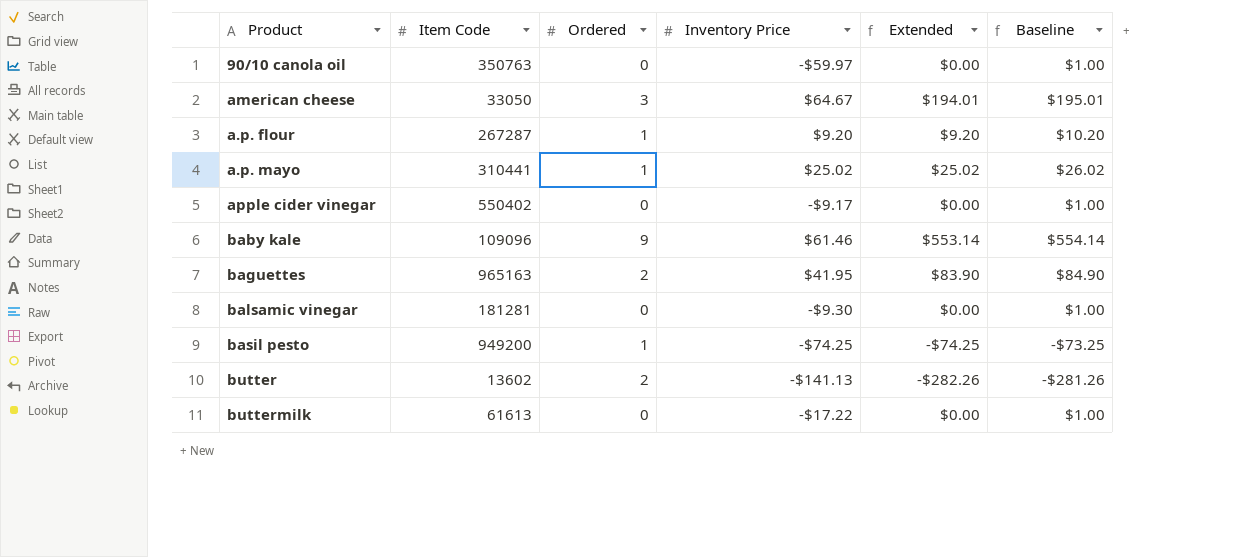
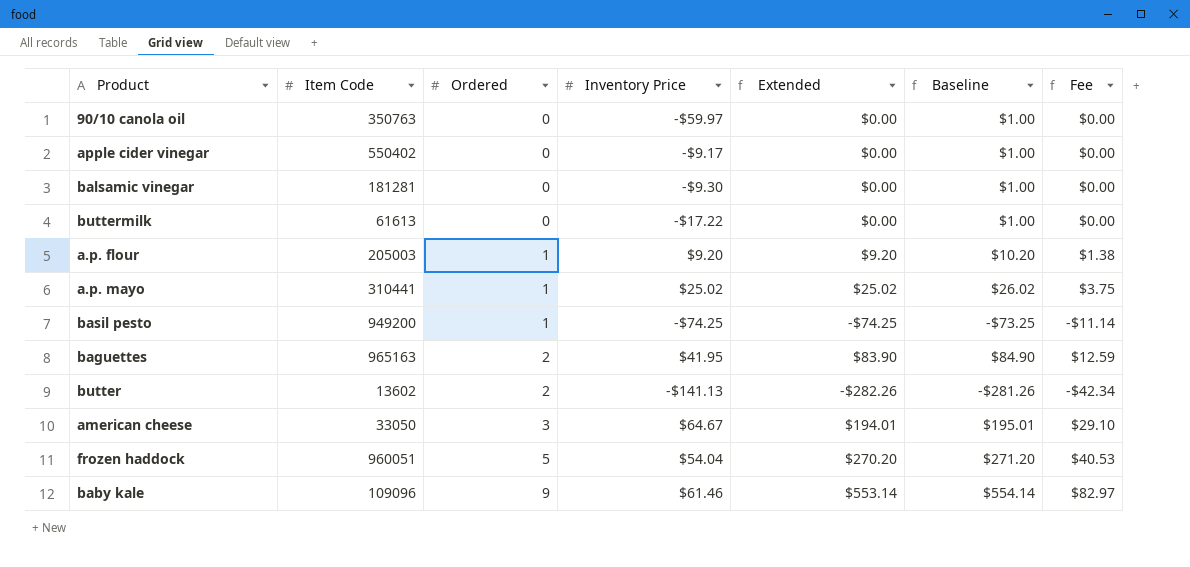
row order: none -> Ordered ascending
column Fee | formula: none -> [Extended] * 0.15
a.p. flour | Item Code: 267287 -> 205003
row frozen haddock: none -> 960051 | 5 | $54.04 | $270.20 | $271.20 | $40.53

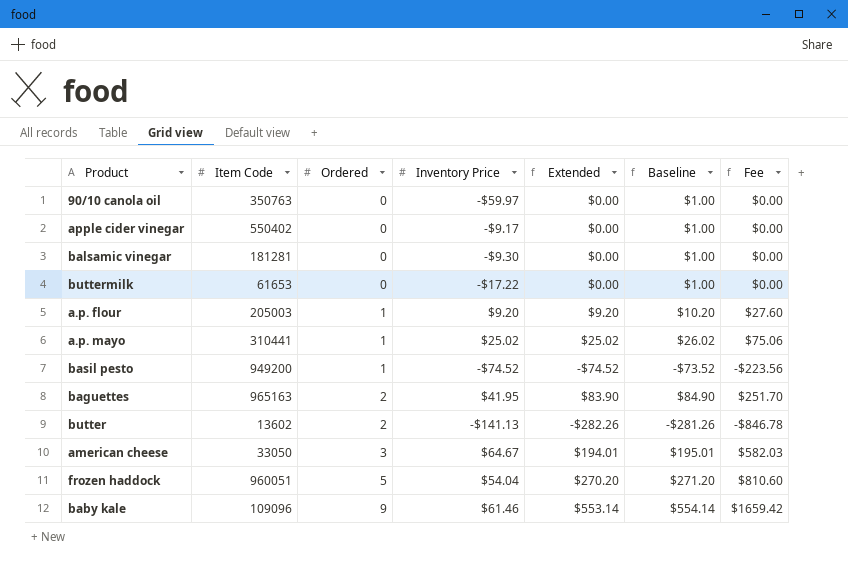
column Fee | formula: [Extended] * 0.15 -> [Extended] * 3
buttermilk | Item Code: 61613 -> 61653
basil pesto | Inventory Price: -$74.25 -> -$74.52
basil pesto | Extended: -$74.25 -> -$74.52
basil pesto | Baseline: -$73.25 -> -$73.52

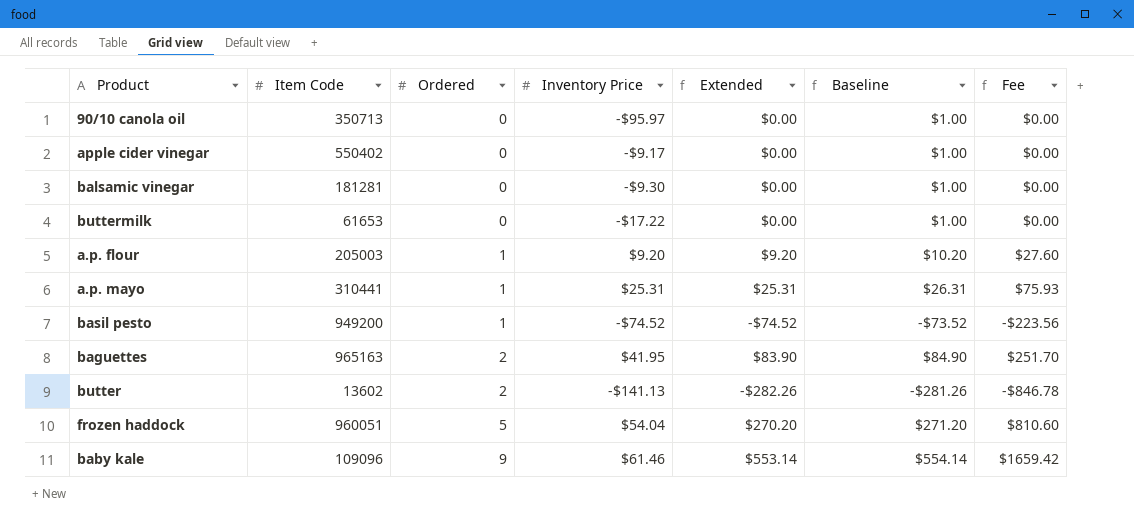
row american cheese: 33050 | 3 | $64.67 | $194.01 | $195.01 | $582.03 -> none
90/10 canola oil | Item Code: 350763 -> 350713
90/10 canola oil | Inventory Price: -$59.97 -> -$95.97
a.p. mayo | Inventory Price: $25.02 -> $25.31
a.p. mayo | Extended: $25.02 -> $25.31
a.p. mayo | Baseline: $26.02 -> $26.31
a.p. mayo | Fee: $75.06 -> $75.93

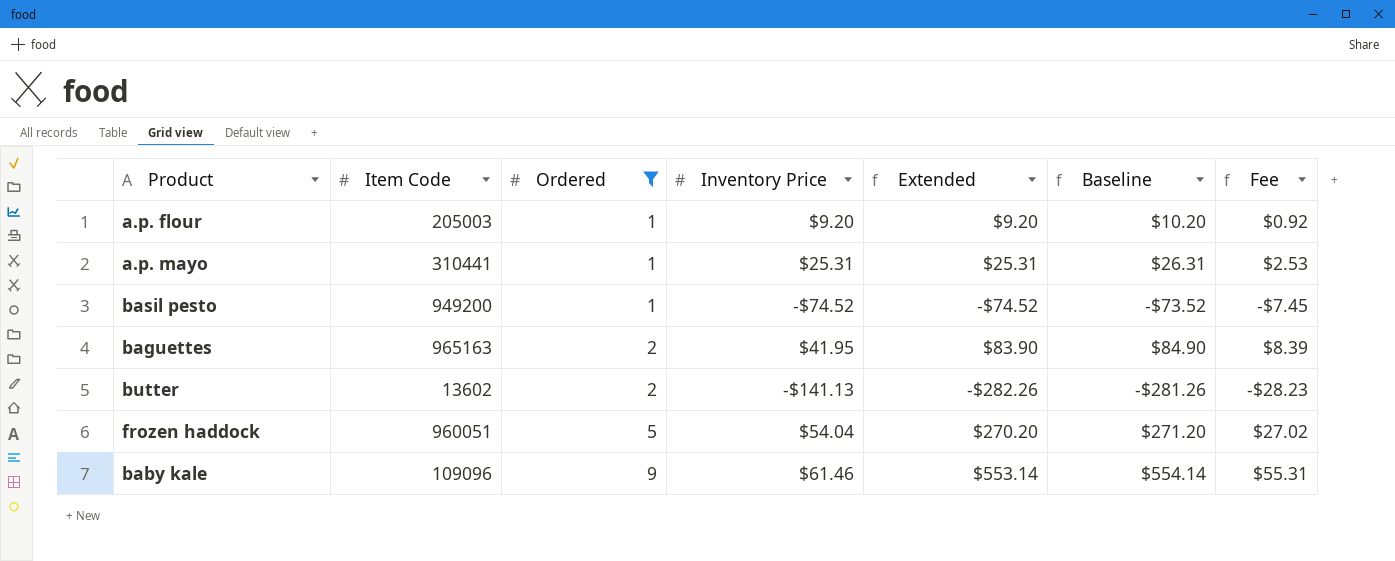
filter: none -> Ordered != 0
column Fee | formula: [Extended] * 3 -> [Extended] * 0.1

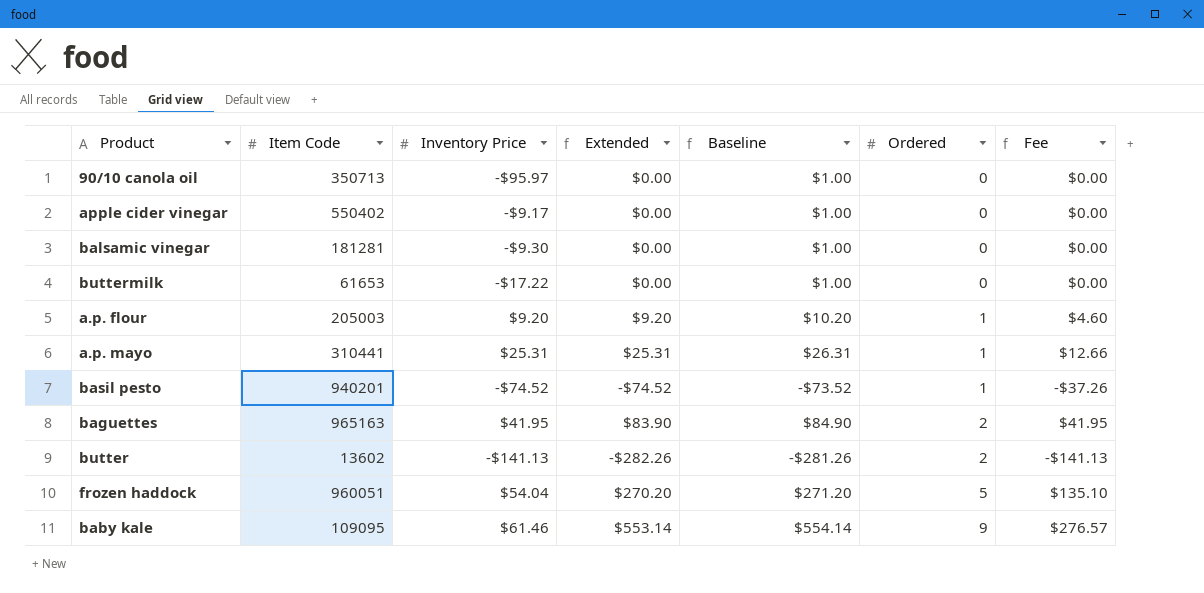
filter: Ordered != 0 -> none
column Ordered | position: 3 -> 6
column Fee | formula: [Extended] * 0.1 -> [Extended] * 0.5
basil pesto | Item Code: 949200 -> 940201
baby kale | Item Code: 109096 -> 109095

